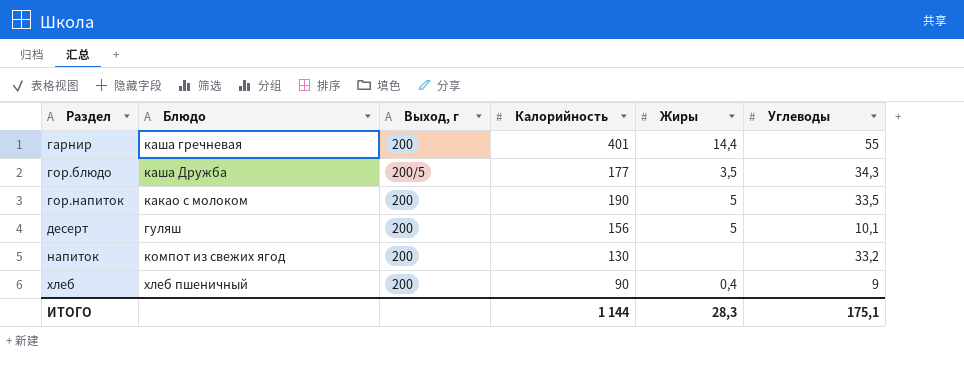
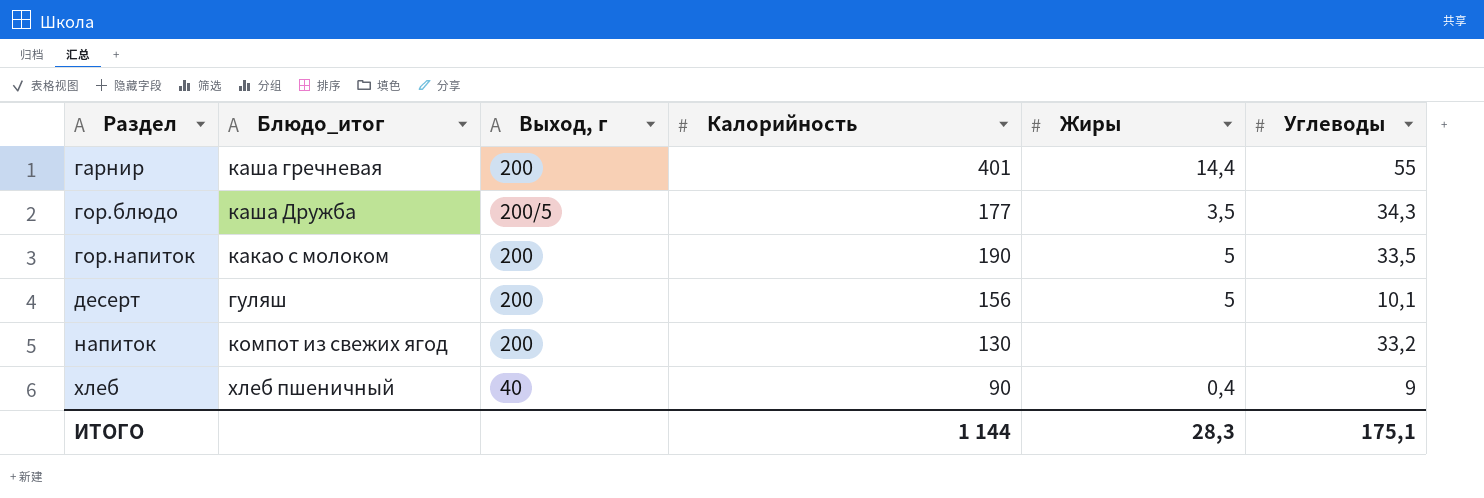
column name: Блюдо -> Блюдо_итог
хлеб | Выход, г: 200 -> 40

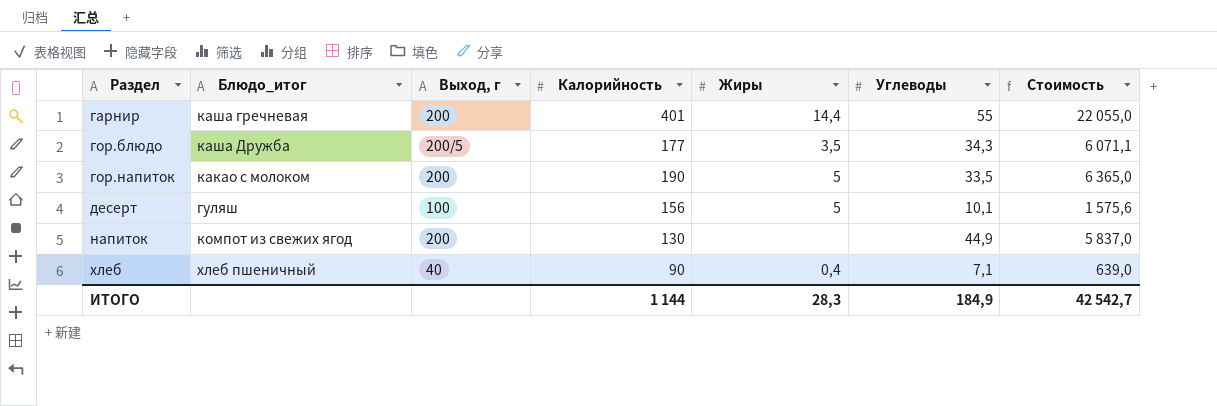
column Стоимость | formula: none -> [Калорийность] * [Углеводы]
десерт | Выход, г: 200 -> 100
напиток | Углеводы: 33,2 -> 44,9
хлеб | Углеводы: 9 -> 7,1
ИТОГО | Углеводы: 175,1 -> 184,9

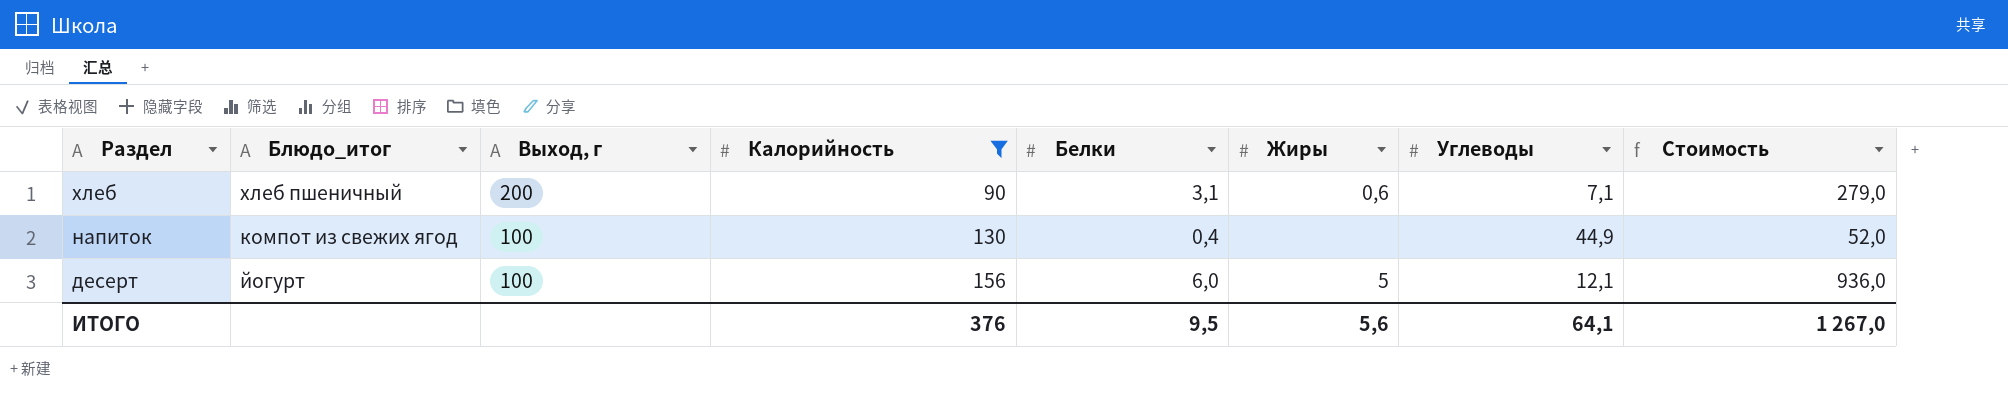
filter: none -> Калорийность <= 156
row order: Раздел ascending -> Раздел descending
column Белки | position: none -> 5
column Стоимость | formula: [Калорийность] * [Углеводы] -> [Калорийность] * [Белки]
хлеб | Выход, г: 40 -> 200
хлеб | Жиры: 0,4 -> 0,6
напиток | Выход, г: 200 -> 100
десерт | Блюдо_итог: гуляш -> йогурт
десерт | Углеводы: 10,1 -> 12,1
ИТОГО | Калорийность: 1 144 -> 376
ИТОГО | Жиры: 28,3 -> 5,6
ИТОГО | Углеводы: 184,9 -> 64,1
ИТОГО | Стоимость: 42 542,7 -> 1 267,0

